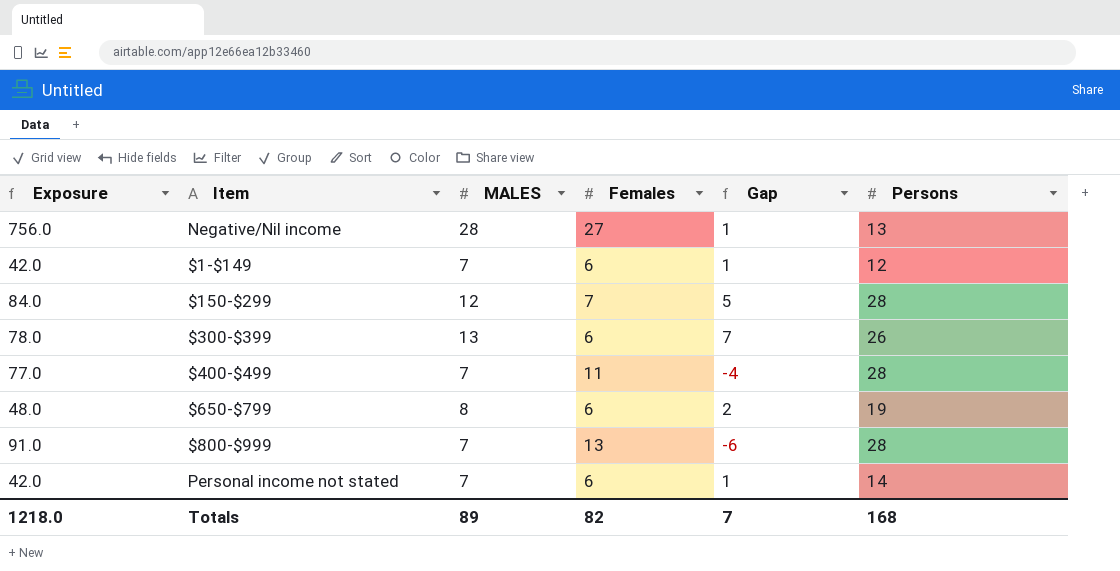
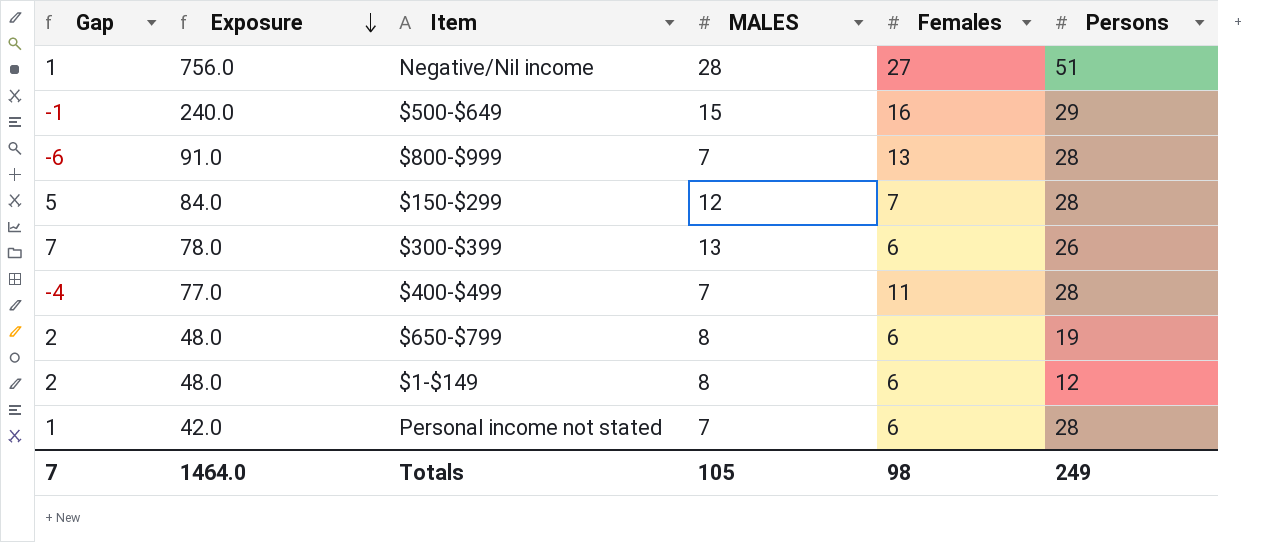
row order: none -> Exposure descending
column Gap | position: 5 -> 1
Negative/Nil income | Persons: 13 -> 51
row $500-$649: none -> -1 | 240.0 | 15 | 16 | 29
$1-$149 | Gap: 1 -> 2
$1-$149 | Exposure: 42.0 -> 48.0
$1-$149 | MALES: 7 -> 8
Personal income not stated | Persons: 14 -> 28
Totals | Exposure: 1218.0 -> 1464.0
Totals | MALES: 89 -> 105
Totals | Females: 82 -> 98
Totals | Persons: 168 -> 249

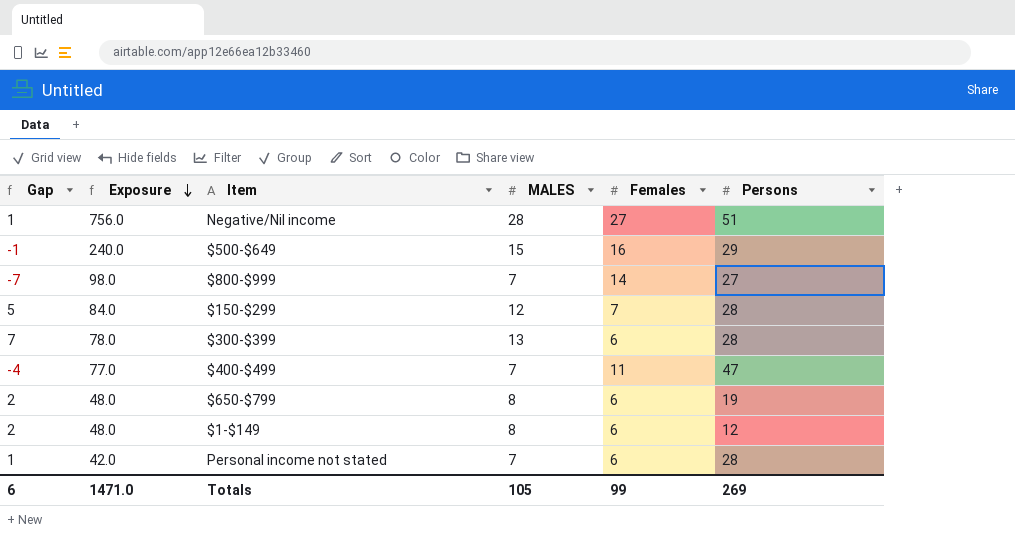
$800-$999 | Gap: -6 -> -7
$800-$999 | Exposure: 91.0 -> 98.0
$800-$999 | Females: 13 -> 14
$800-$999 | Persons: 28 -> 27
$300-$399 | Persons: 26 -> 28
$400-$499 | Persons: 28 -> 47
Totals | Gap: 7 -> 6
Totals | Exposure: 1464.0 -> 1471.0
Totals | Females: 98 -> 99
Totals | Persons: 249 -> 269

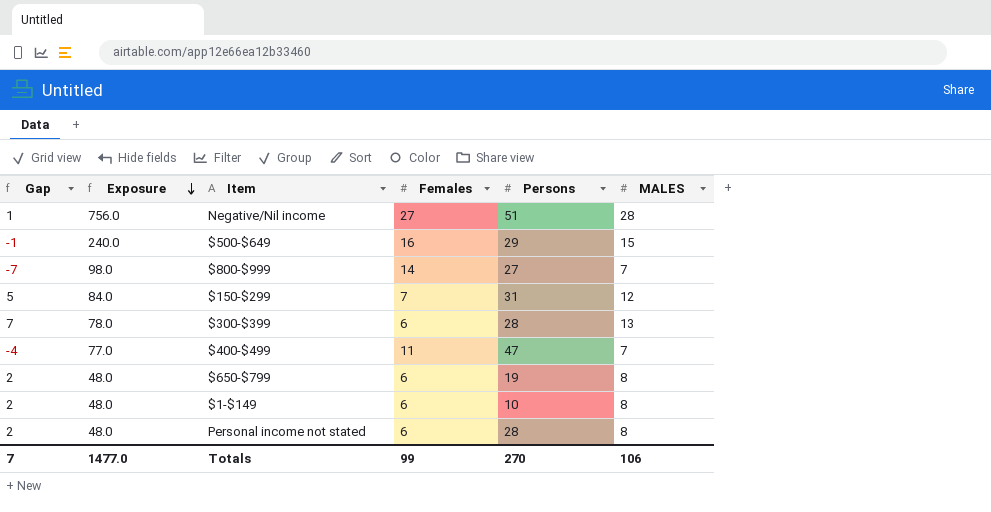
column MALES | position: 4 -> 6
$150-$299 | Persons: 28 -> 31
$1-$149 | Persons: 12 -> 10
Personal income not stated | Gap: 1 -> 2
Personal income not stated | Exposure: 42.0 -> 48.0
Personal income not stated | MALES: 7 -> 8
Totals | Gap: 6 -> 7
Totals | Exposure: 1471.0 -> 1477.0
Totals | Persons: 269 -> 270
Totals | MALES: 105 -> 106

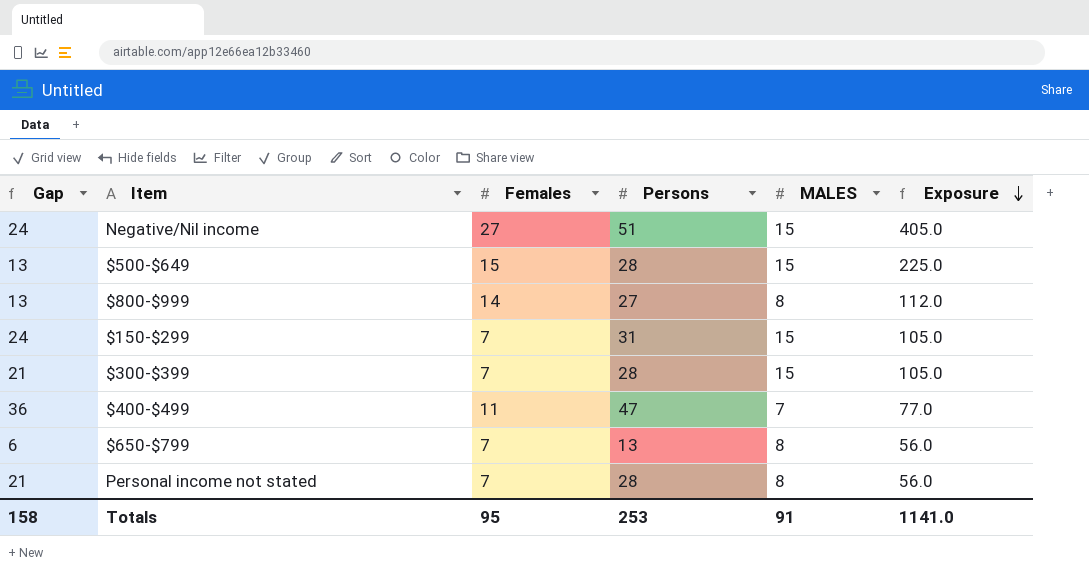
column Gap | formula: [MALES] - [Females] -> [Persons] - [Females]
column Exposure | position: 2 -> 6
row $1-$149: 2 | 48.0 | 6 | 10 | 8 -> none
Negative/Nil income | MALES: 28 -> 15
Negative/Nil income | Exposure: 756.0 -> 405.0
$500-$649 | Females: 16 -> 15
$500-$649 | Persons: 29 -> 28
$500-$649 | Exposure: 240.0 -> 225.0
$800-$999 | MALES: 7 -> 8
$800-$999 | Exposure: 98.0 -> 112.0
$150-$299 | MALES: 12 -> 15
$150-$299 | Exposure: 84.0 -> 105.0
$300-$399 | Females: 6 -> 7
$300-$399 | MALES: 13 -> 15
$300-$399 | Exposure: 78.0 -> 105.0
$650-$799 | Females: 6 -> 7
$650-$799 | Persons: 19 -> 13
$650-$799 | Exposure: 48.0 -> 56.0
Personal income not stated | Females: 6 -> 7
Personal income not stated | Exposure: 48.0 -> 56.0
Totals | Gap: 7 -> 158
Totals | Females: 99 -> 95
Totals | Persons: 270 -> 253
Totals | MALES: 106 -> 91
Totals | Exposure: 1477.0 -> 1141.0

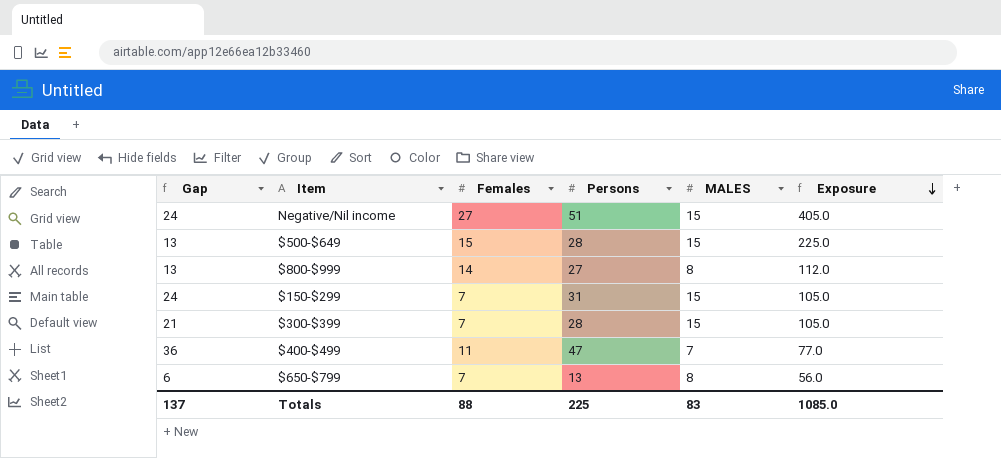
row Personal income not stated: 21 | 7 | 28 | 8 | 56.0 -> none
Totals | Gap: 158 -> 137
Totals | Females: 95 -> 88
Totals | Persons: 253 -> 225
Totals | MALES: 91 -> 83
Totals | Exposure: 1141.0 -> 1085.0

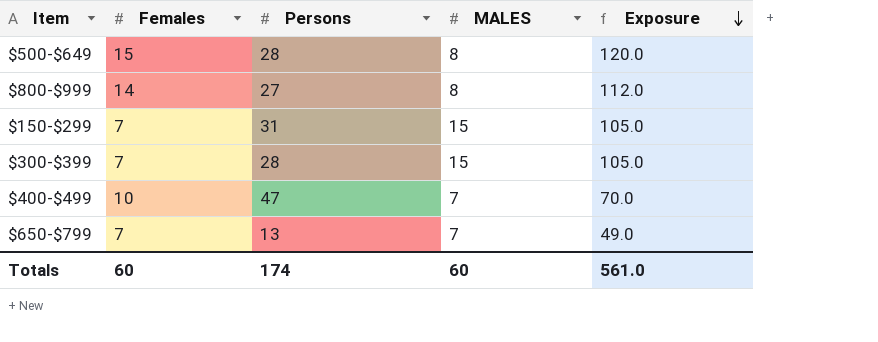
column Gap | formula: [Persons] - [Females] -> none
row Negative/Nil income: 24 | 27 | 51 | 15 | 405.0 -> none
$500-$649 | MALES: 15 -> 8
$500-$649 | Exposure: 225.0 -> 120.0
$400-$499 | Females: 11 -> 10
$400-$499 | Exposure: 77.0 -> 70.0
$650-$799 | MALES: 8 -> 7
$650-$799 | Exposure: 56.0 -> 49.0
Totals | Females: 88 -> 60
Totals | Persons: 225 -> 174
Totals | MALES: 83 -> 60
Totals | Exposure: 1085.0 -> 561.0

